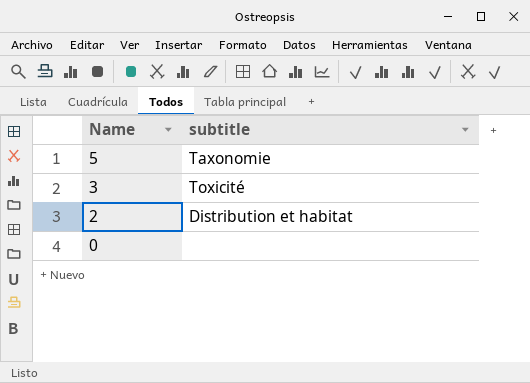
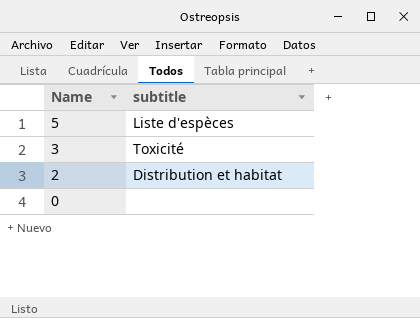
5 | subtitle: Taxonomie -> Liste d'espèces

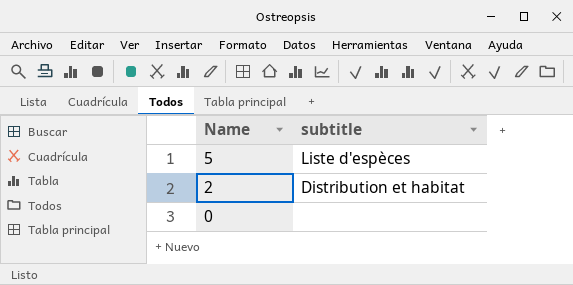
row 3: Toxicité -> none

